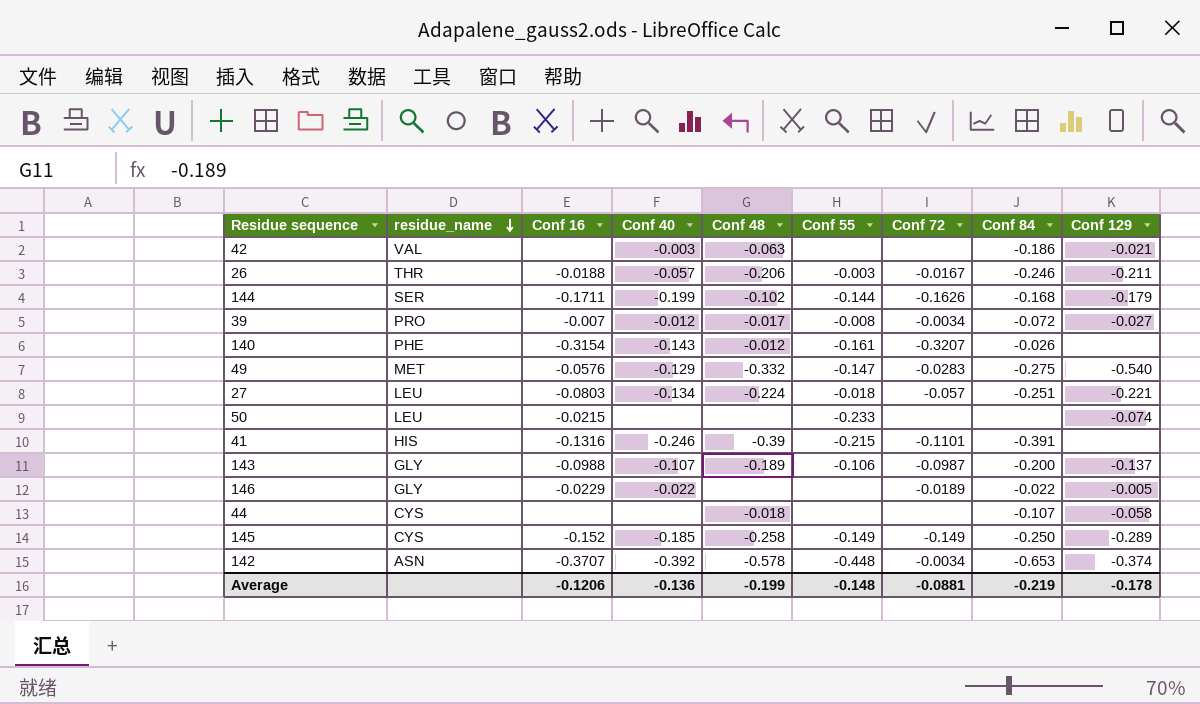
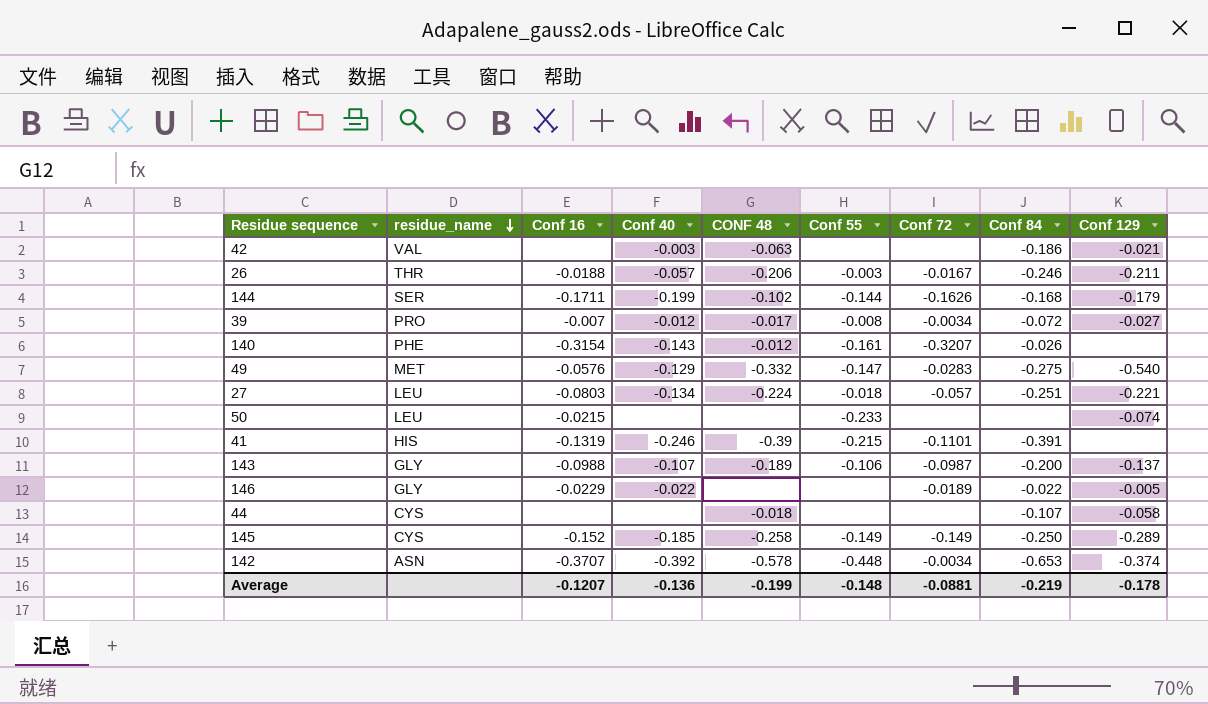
column name: Conf 48 -> CONF 48
41 | Conf 16: -0.1316 -> -0.1319
Average | Conf 16: -0.1206 -> -0.1207

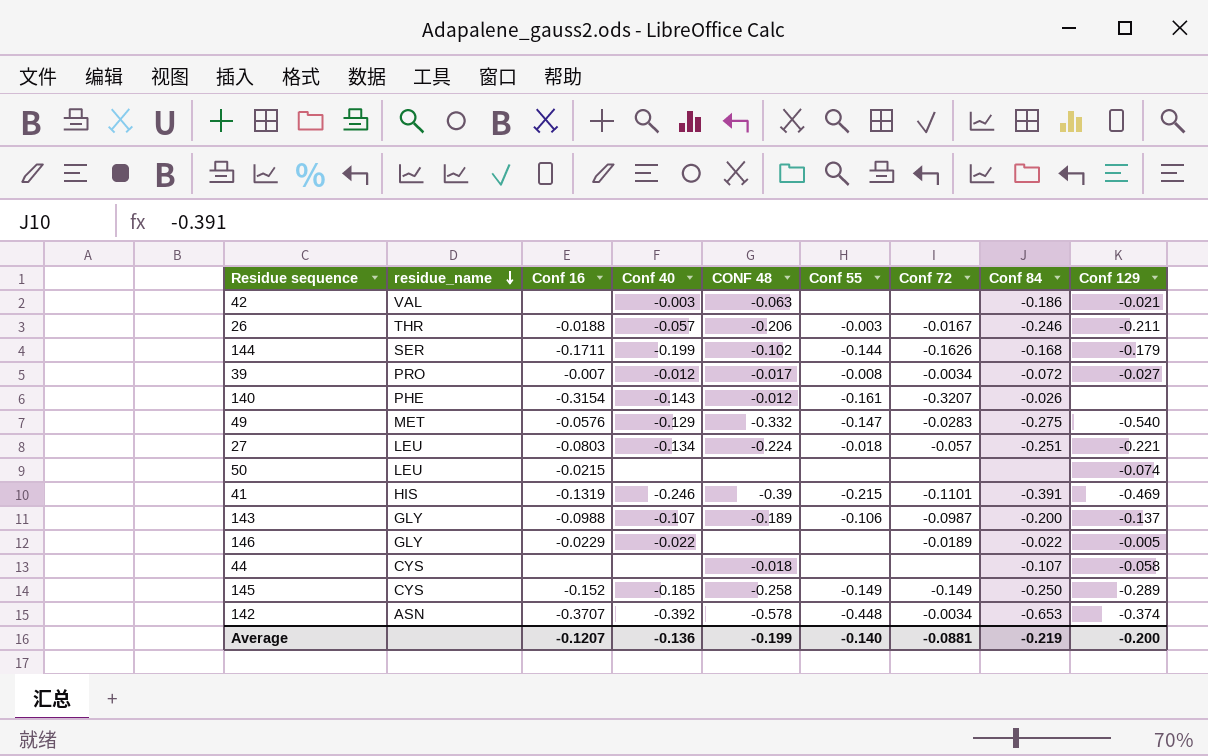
50 | Conf 55: -0.233 -> none
41 | Conf 129: none -> -0.469
Average | Conf 55: -0.148 -> -0.140
Average | Conf 129: -0.178 -> -0.200

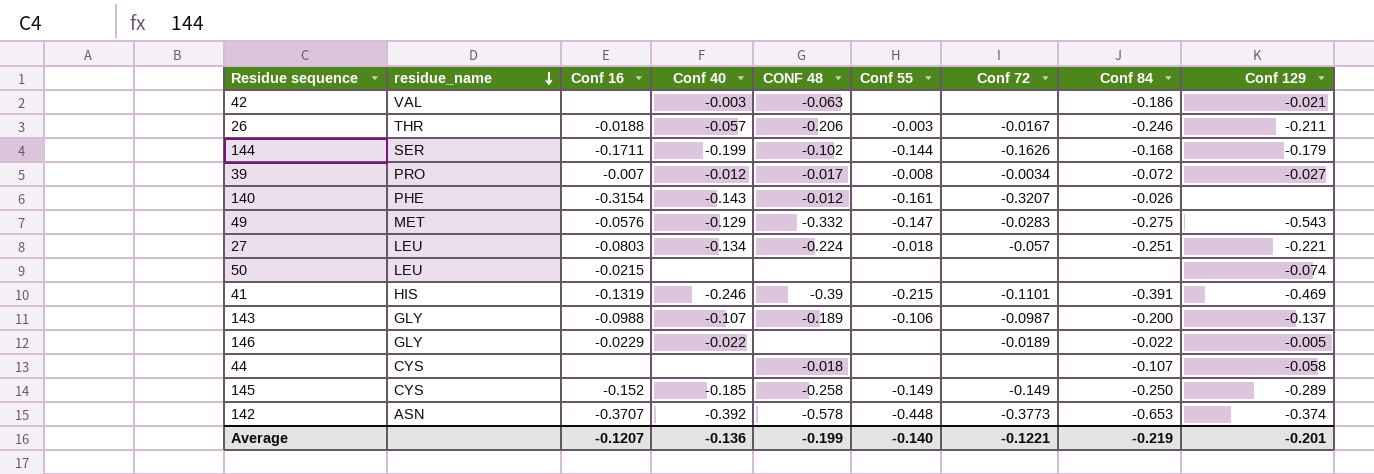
49 | Conf 129: -0.540 -> -0.543
142 | Conf 72: -0.0034 -> -0.3773
Average | Conf 72: -0.0881 -> -0.1221
Average | Conf 129: -0.200 -> -0.201

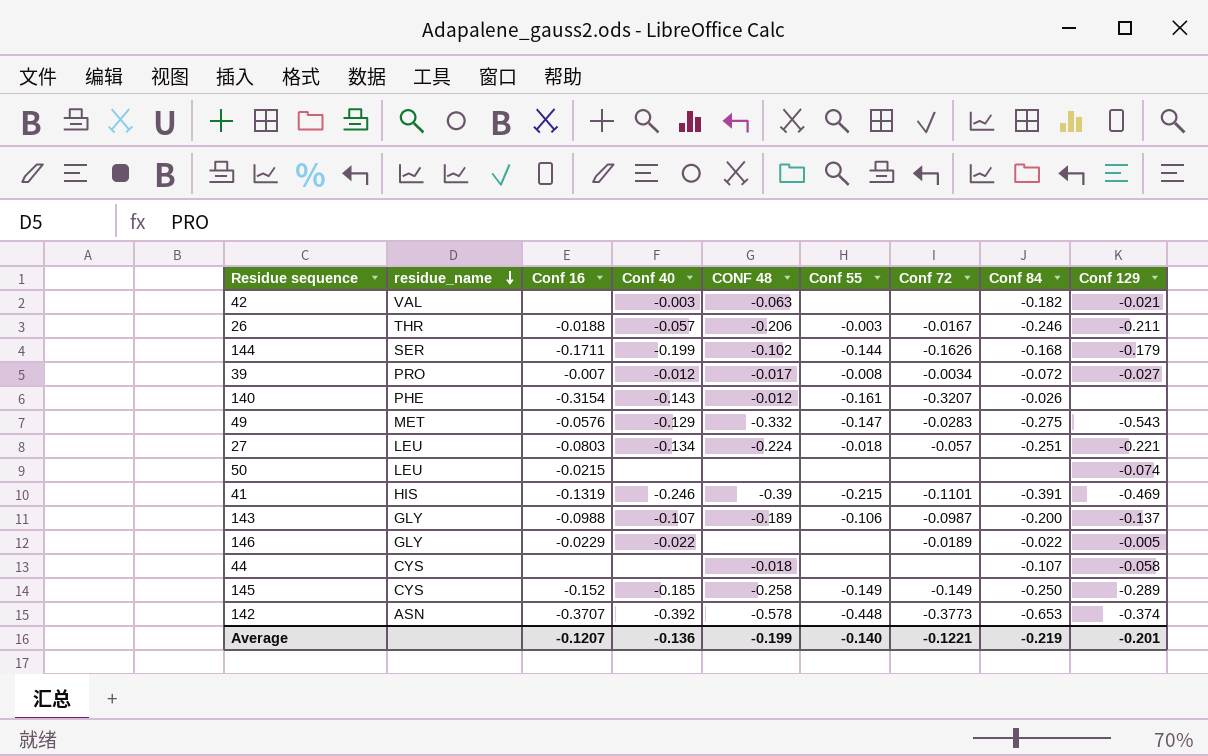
42 | Conf 84: -0.186 -> -0.182

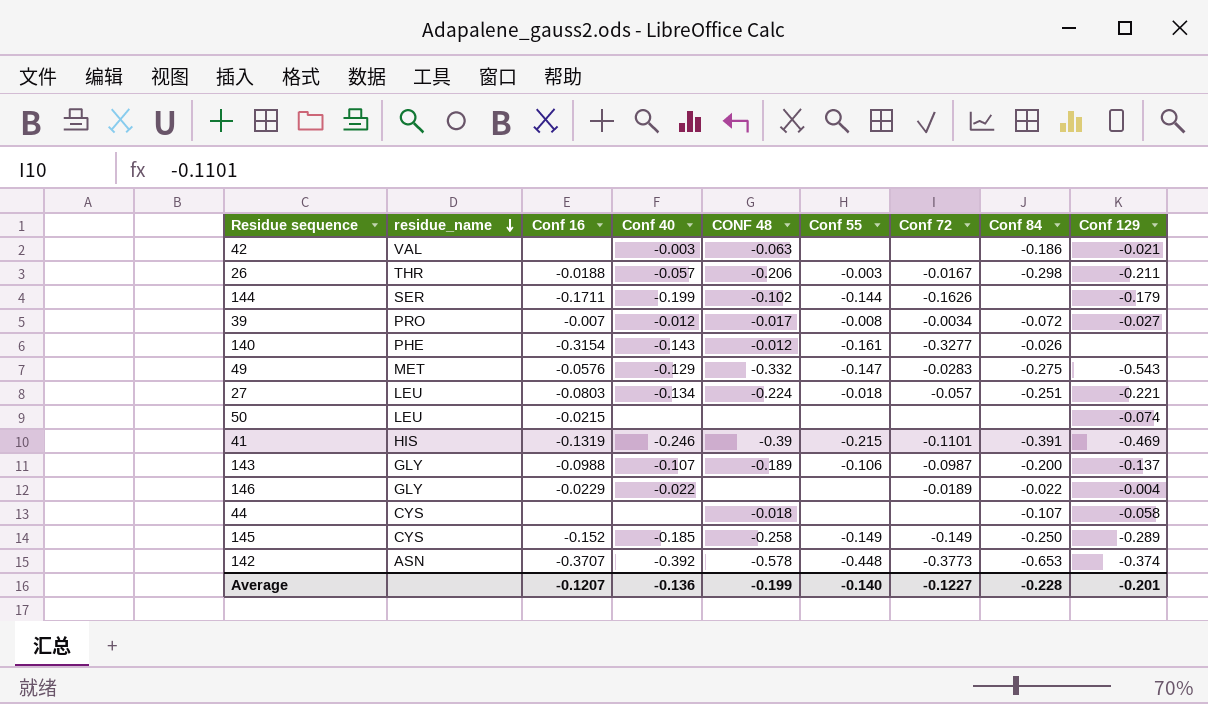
42 | Conf 84: -0.182 -> -0.186
26 | Conf 84: -0.246 -> -0.298
144 | Conf 84: -0.168 -> none
140 | Conf 72: -0.3207 -> -0.3277
146 | Conf 129: -0.005 -> -0.004
Average | Conf 72: -0.1221 -> -0.1227
Average | Conf 84: -0.219 -> -0.228

